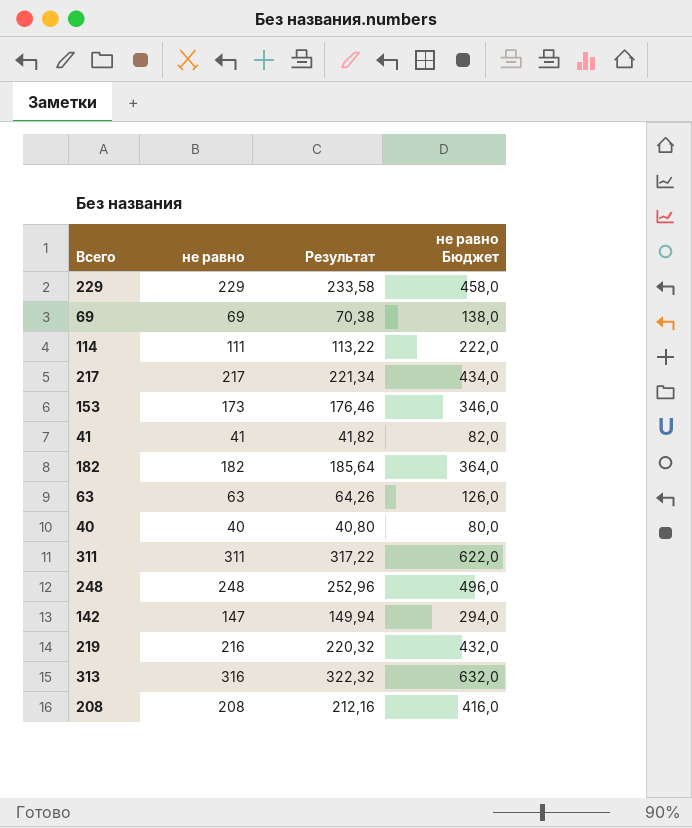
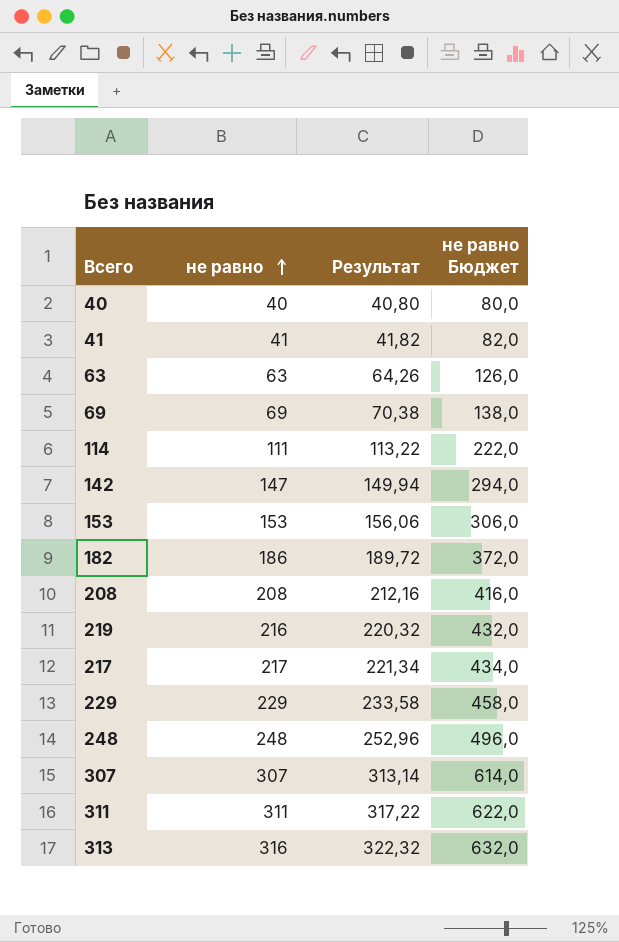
row order: none -> не равно ascending
153 | не равно: 173 -> 153
153 | Результат: 176,46 -> 156,06
153 | не равно Бюджет: 346,0 -> 306,0
182 | не равно: 182 -> 186
182 | Результат: 185,64 -> 189,72
182 | не равно Бюджет: 364,0 -> 372,0
row 307: none -> 307 | 313,14 | 614,0

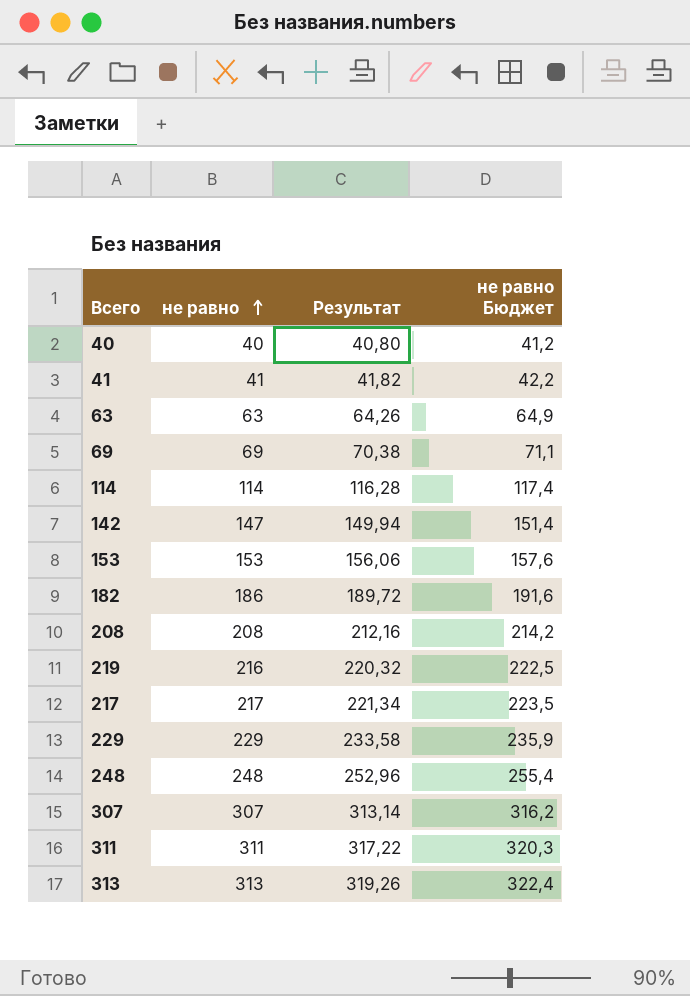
column не равно Бюджет | formula: [не равно] * 2 -> [не равно] * 1,03
114 | не равно: 111 -> 114
114 | Результат: 113,22 -> 116,28
313 | не равно: 316 -> 313
313 | Результат: 322,32 -> 319,26

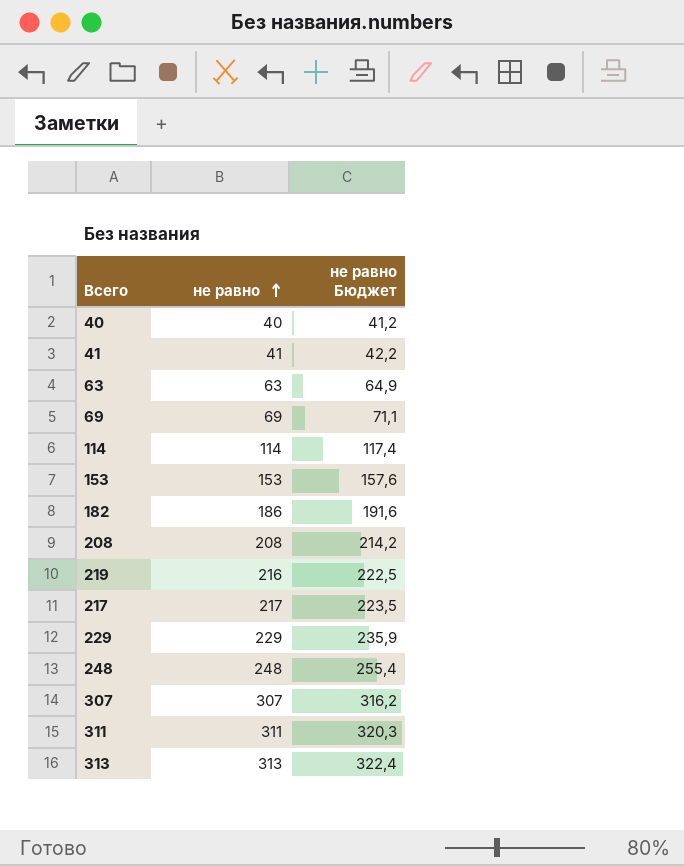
column Результат | formula: [не равно] * 1,02 -> none
row 142: 147 | 149,94 | 151,4 -> none

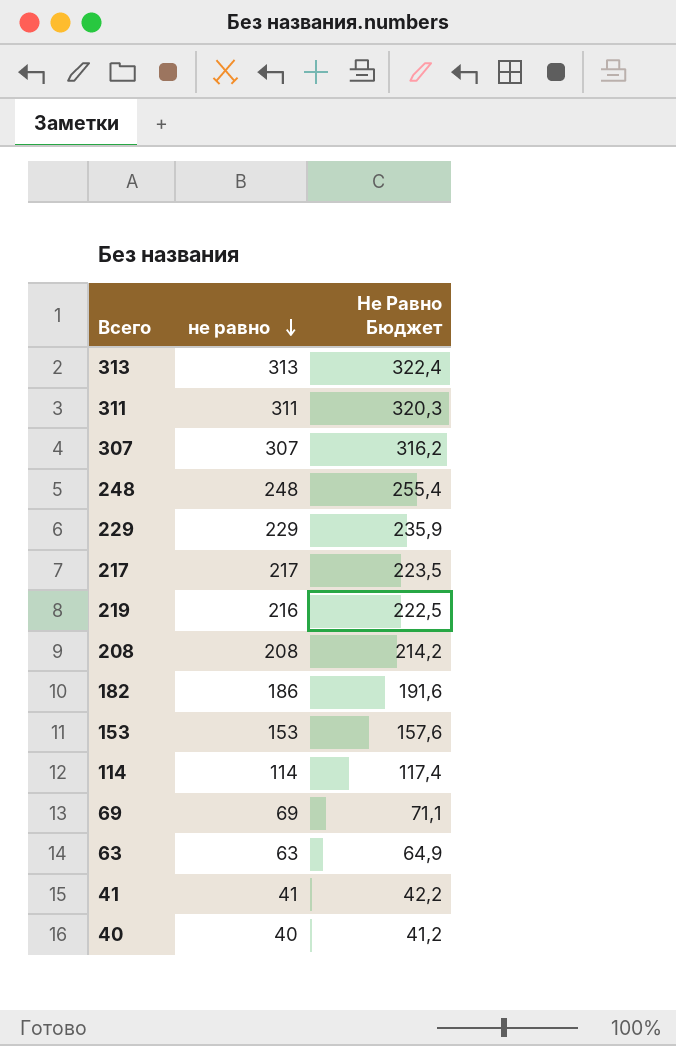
row order: не равно ascending -> не равно descending
column name: не равно Бюджет -> Не Равно Бюджет

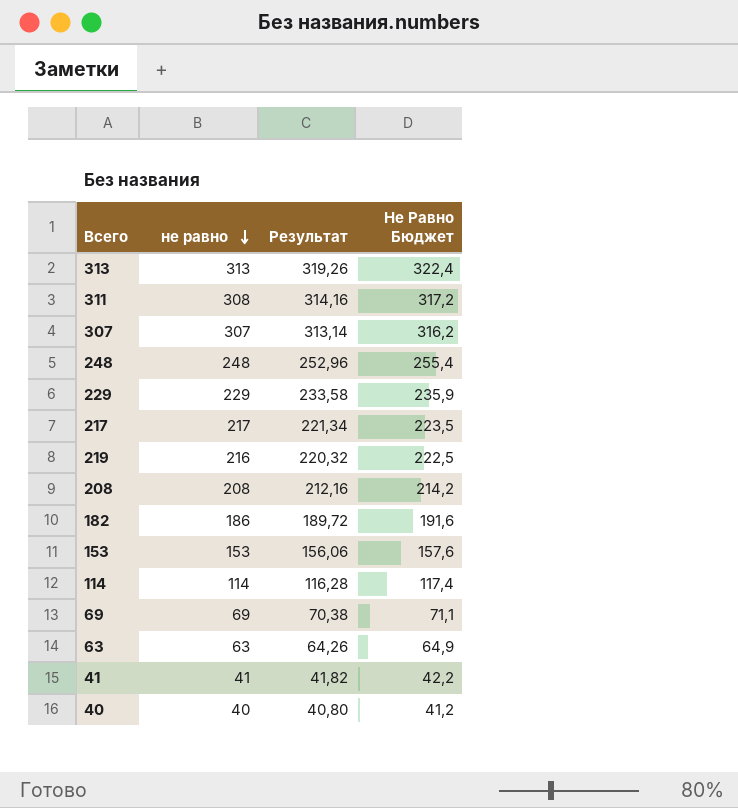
column Результат | formula: none -> [не равно] * 1,02
311 | не равно: 311 -> 308
311 | Не Равно Бюджет: 320,3 -> 317,2

